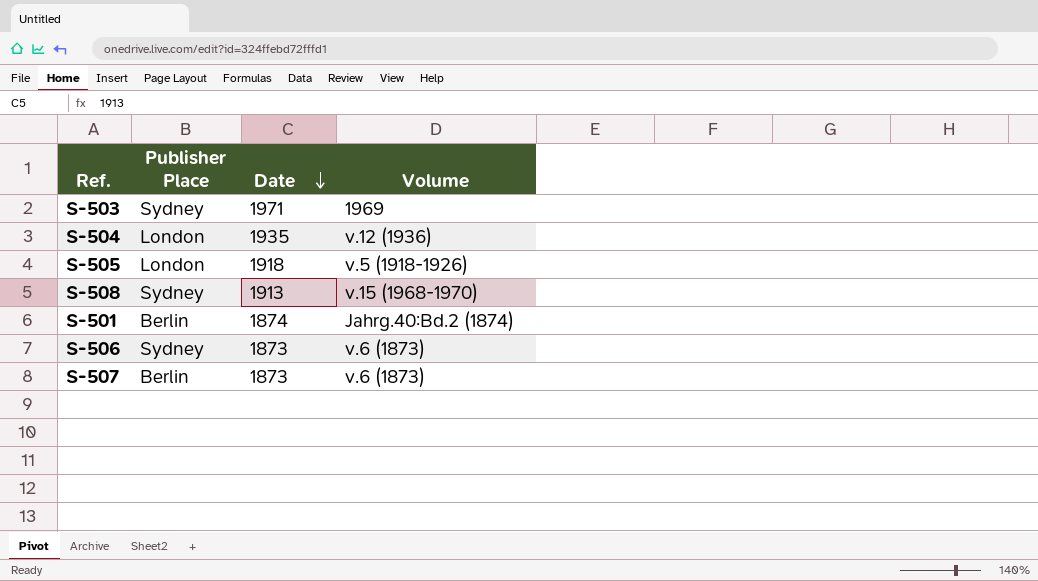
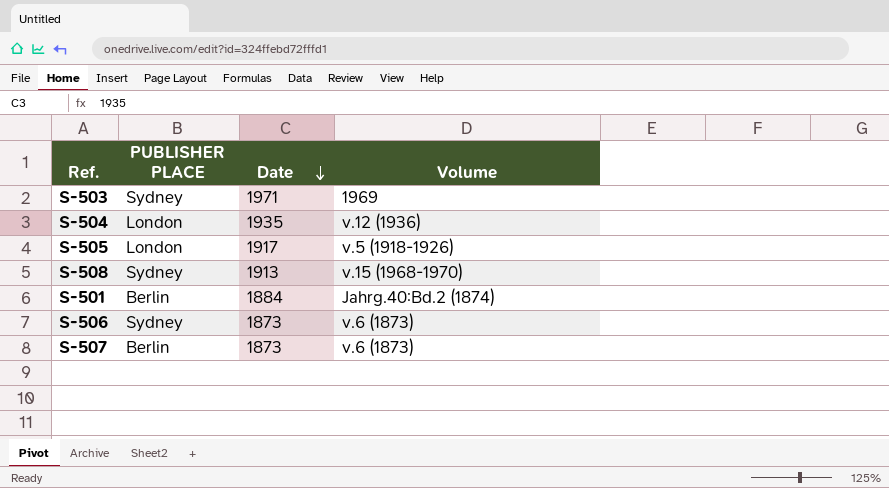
column name: Publisher Place -> PUBLISHER PLACE
S-505 | Date: 1918 -> 1917
S-501 | Date: 1874 -> 1884

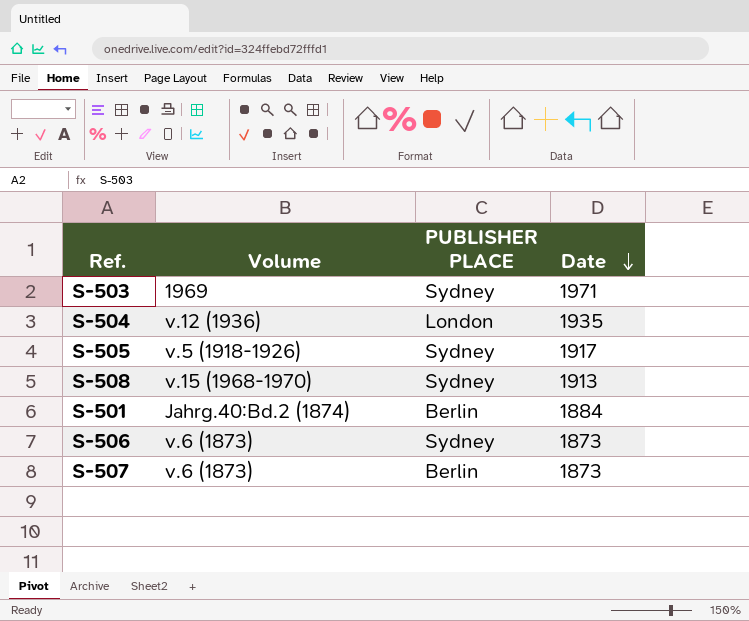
column Volume | position: 4 -> 2
S-505 | PUBLISHER PLACE: London -> Sydney

